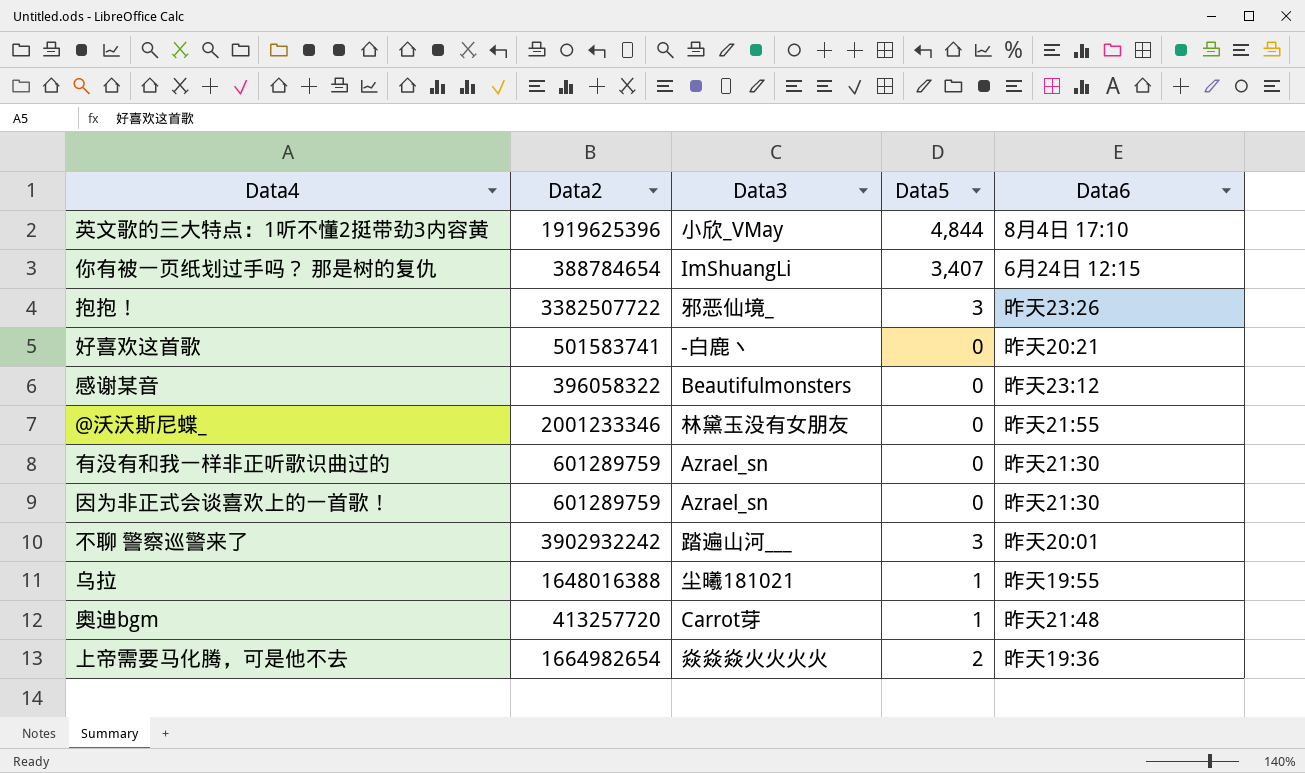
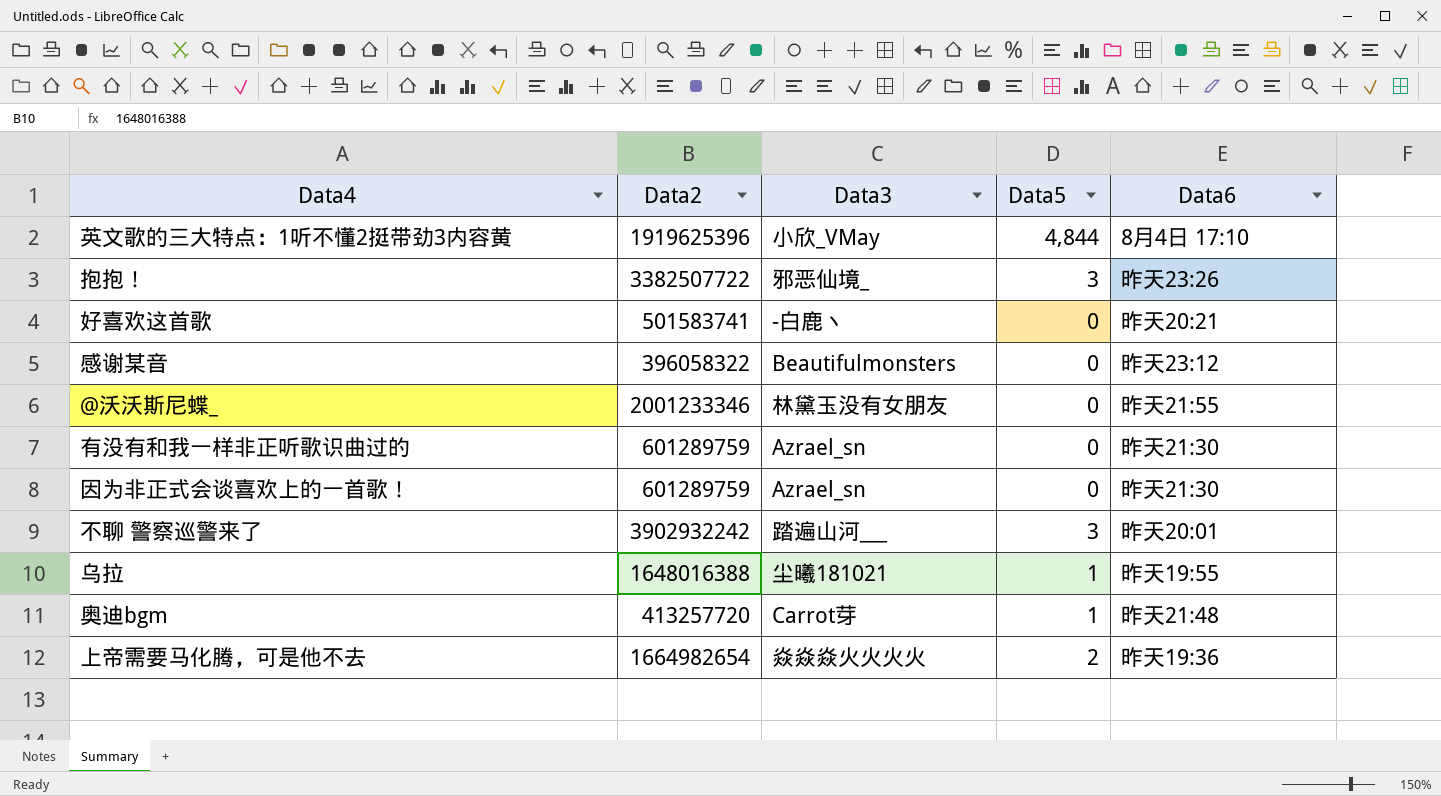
row 你有被一页纸划过手吗？ 那是树的复仇: 388784654 | ImShuangLi | 3,407 | 6月24日 12:15 -> none

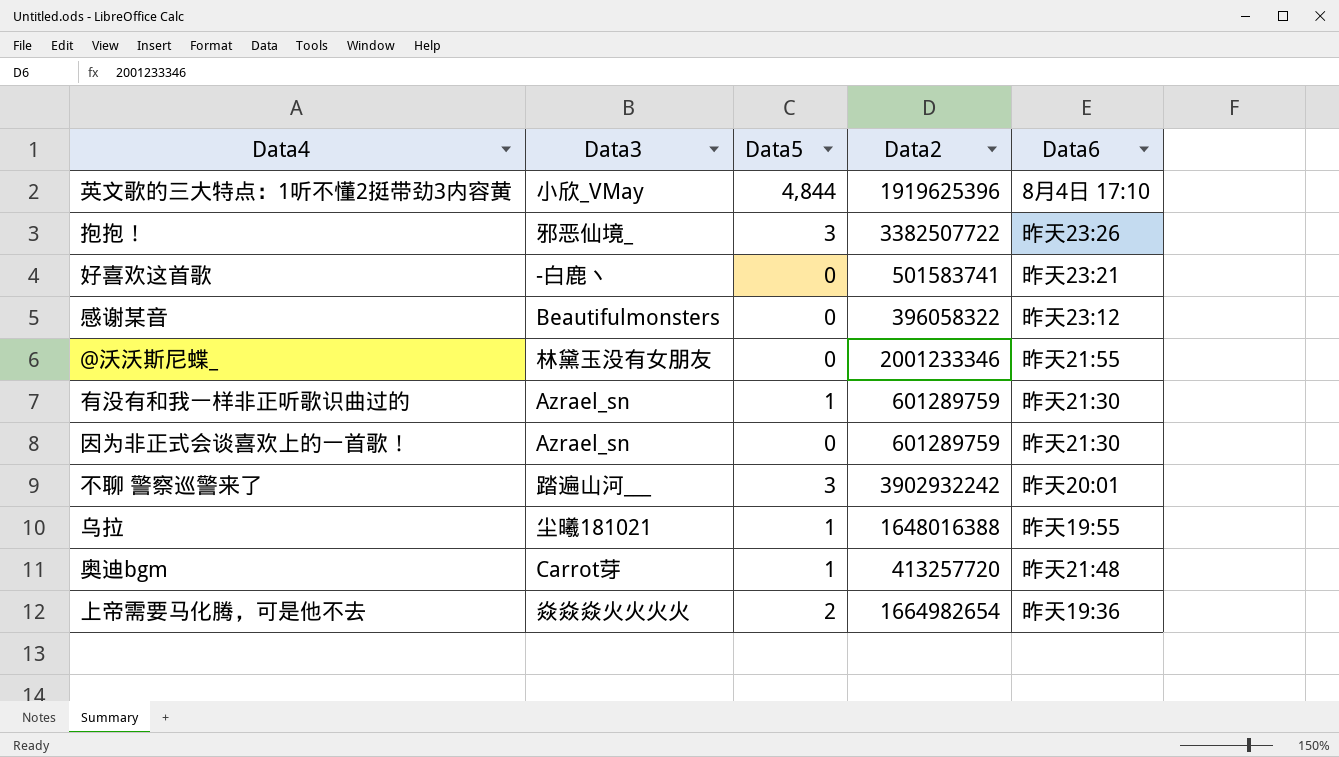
column Data2 | position: 2 -> 4
好喜欢这首歌 | Data6: 昨天20:21 -> 昨天23:21
有没有和我一样非正听歌识曲过的 | Data5: 0 -> 1

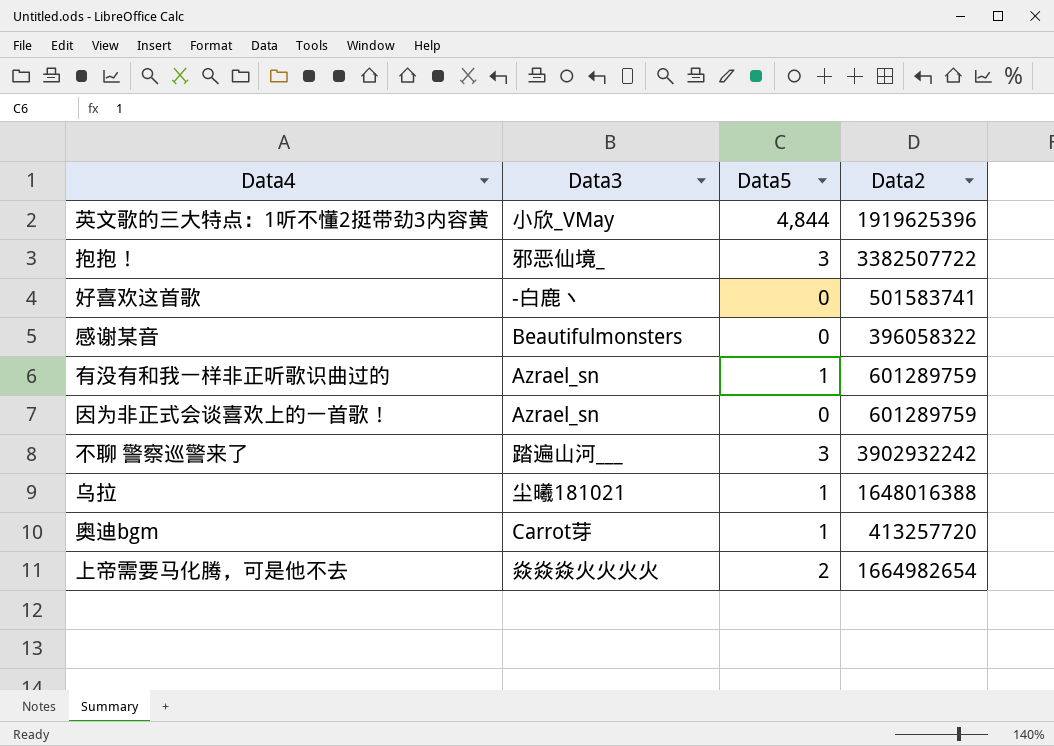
column Data6 | position: 5 -> none
row @沃沃斯尼蝶_: 林黛玉没有女朋友 | 0 | 2001233346 | 昨天21:55 -> none

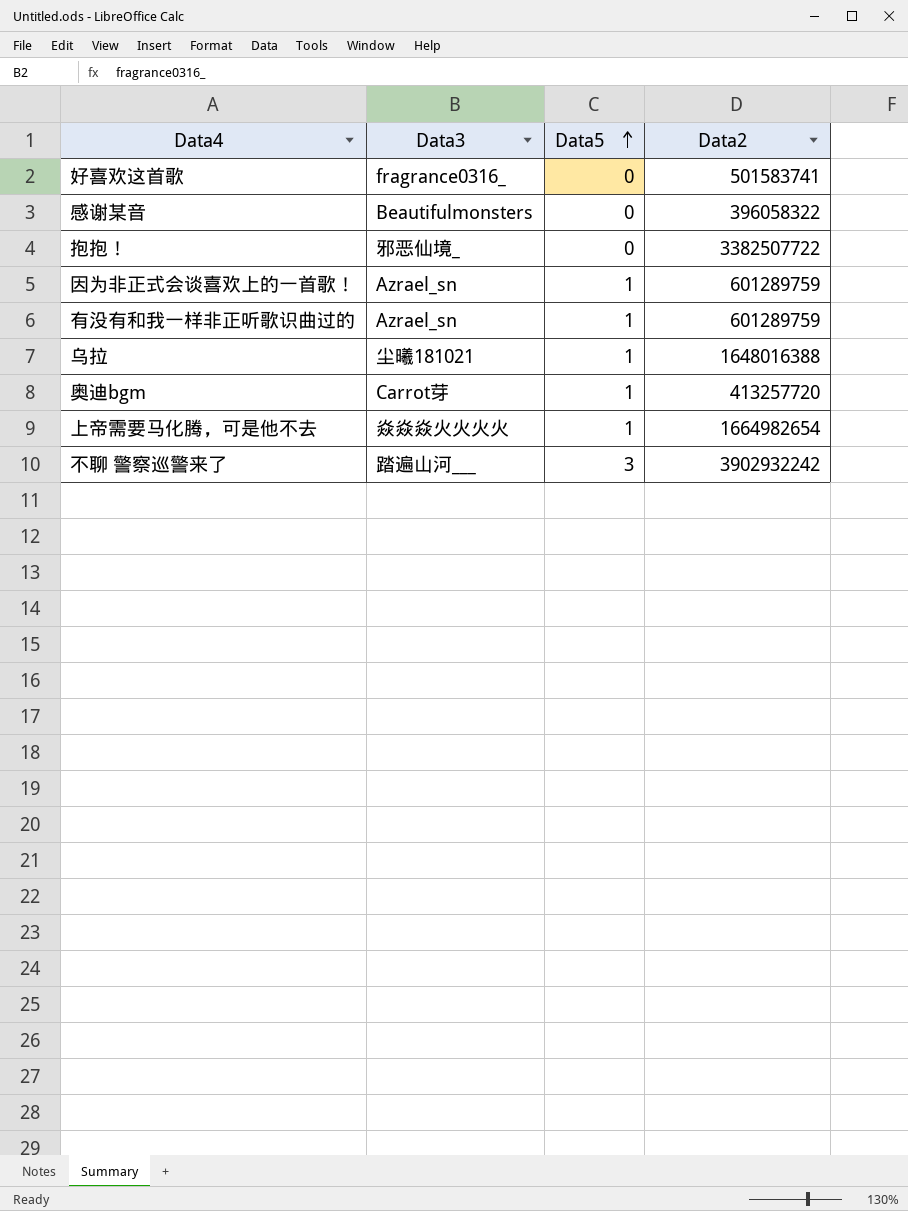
row order: none -> Data5 ascending
row 英文歌的三大特点：1听不懂2挺带劲3内容黄: 小欣_VMay | 4,844 | 1919625396 -> none
好喜欢这首歌 | Data3: -白鹿丶 -> fragrance0316_
抱抱！ | Data5: 3 -> 0
因为非正式会谈喜欢上的一首歌！ | Data5: 0 -> 1
上帝需要马化腾，可是他不去 | Data5: 2 -> 1

